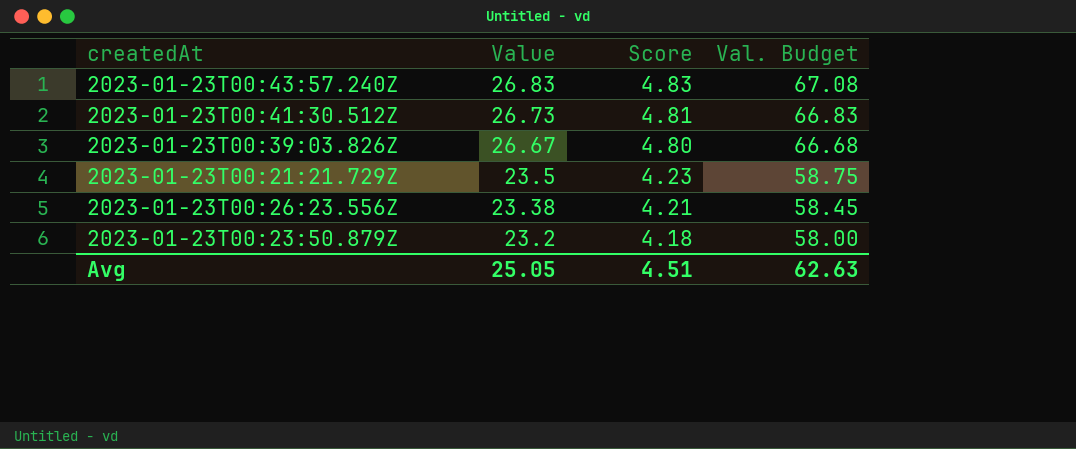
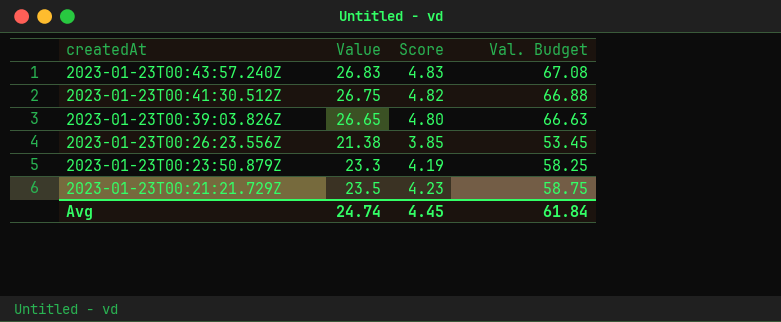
row order: Value descending -> createdAt descending
2023-01-23T00:41:30.512Z | Value: 26.73 -> 26.75
2023-01-23T00:41:30.512Z | Score: 4.81 -> 4.82
2023-01-23T00:41:30.512Z | Val. Budget: 66.83 -> 66.88
2023-01-23T00:39:03.826Z | Value: 26.67 -> 26.65
2023-01-23T00:39:03.826Z | Val. Budget: 66.68 -> 66.63
2023-01-23T00:26:23.556Z | Value: 23.38 -> 21.38
2023-01-23T00:26:23.556Z | Score: 4.21 -> 3.85
2023-01-23T00:26:23.556Z | Val. Budget: 58.45 -> 53.45
2023-01-23T00:23:50.879Z | Value: 23.2 -> 23.3
2023-01-23T00:23:50.879Z | Score: 4.18 -> 4.19
2023-01-23T00:23:50.879Z | Val. Budget: 58.00 -> 58.25
Avg | Value: 25.05 -> 24.74
Avg | Score: 4.51 -> 4.45
Avg | Val. Budget: 62.63 -> 61.84

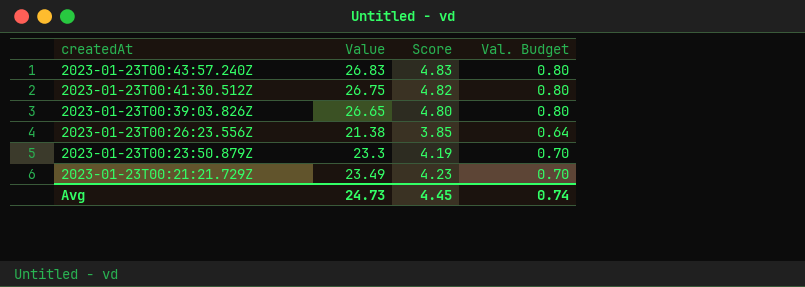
column Val. Budget | formula: [Value] * 2.5 -> [Value] * 0.03
2023-01-23T00:21:21.729Z | Value: 23.5 -> 23.49
Avg | Value: 24.74 -> 24.73
Avg | Val. Budget: 61.84 -> 0.74

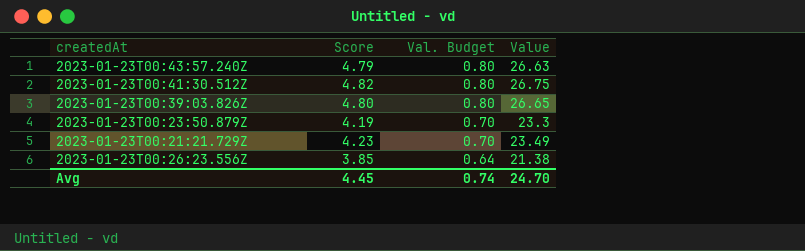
row order: createdAt descending -> Val. Budget descending
column Value | position: 2 -> 4
2023-01-23T00:43:57.240Z | Score: 4.83 -> 4.79
2023-01-23T00:43:57.240Z | Value: 26.83 -> 26.63
Avg | Value: 24.73 -> 24.70

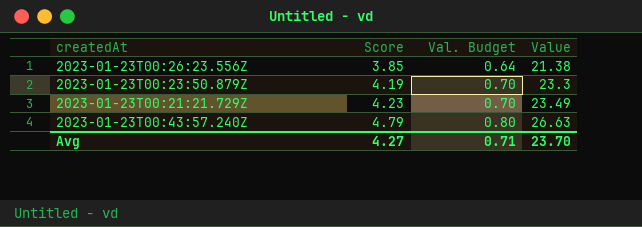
row order: Val. Budget descending -> Score ascending
row 2023-01-23T00:41:30.512Z: 4.82 | 0.80 | 26.75 -> none
row 2023-01-23T00:39:03.826Z: 4.80 | 0.80 | 26.65 -> none
Avg | Score: 4.45 -> 4.27
Avg | Val. Budget: 0.74 -> 0.71
Avg | Value: 24.70 -> 23.70

